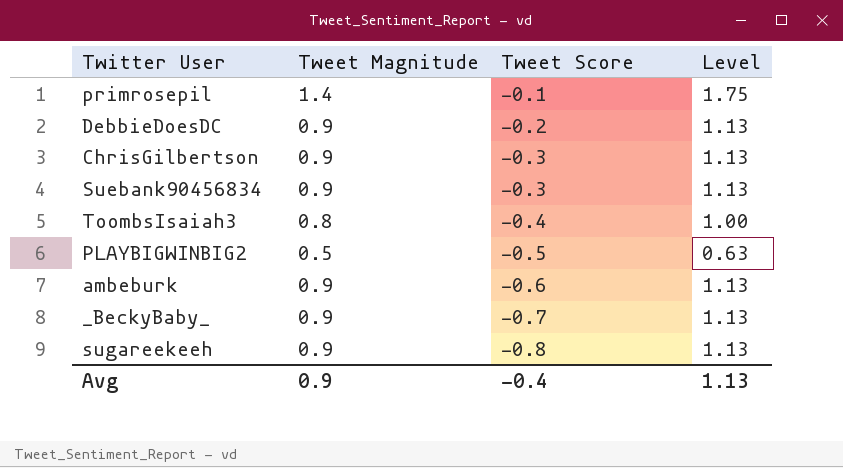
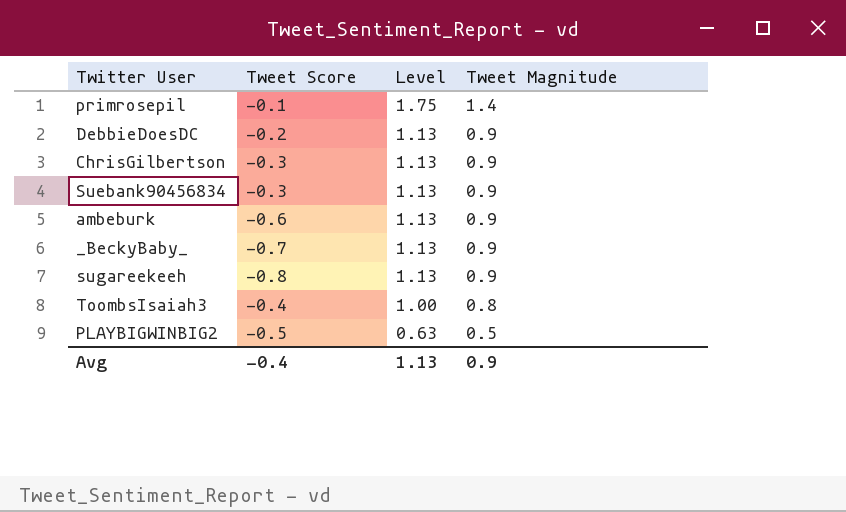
row order: Tweet Score descending -> Level descending
column Tweet Magnitude | position: 2 -> 4

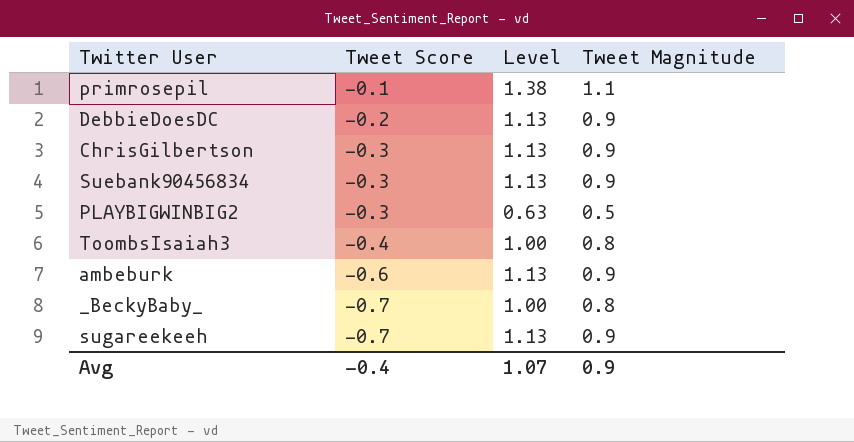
row order: Level descending -> Tweet Score descending
primrosepil | Level: 1.75 -> 1.38
primrosepil | Tweet Magnitude: 1.4 -> 1.1
PLAYBIGWINBIG2 | Tweet Score: -0.5 -> -0.3
_BeckyBaby_ | Level: 1.13 -> 1.00
_BeckyBaby_ | Tweet Magnitude: 0.9 -> 0.8
sugareekeeh | Tweet Score: -0.8 -> -0.7
Avg | Level: 1.13 -> 1.07

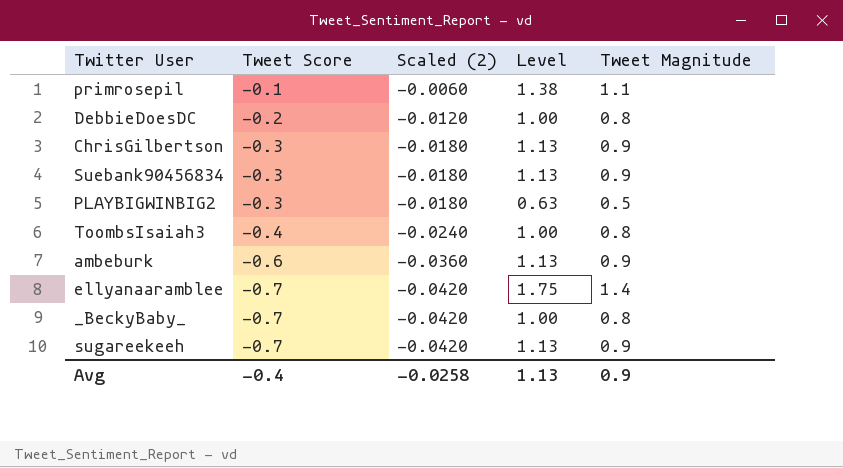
column Scaled (2) | formula: none -> [Tweet Score] * 0.06
DebbieDoesDC | Level: 1.13 -> 1.00
DebbieDoesDC | Tweet Magnitude: 0.9 -> 0.8
row ellyanaaramblee: none -> -0.7 | -0.0420 | 1.75 | 1.4
Avg | Level: 1.07 -> 1.13

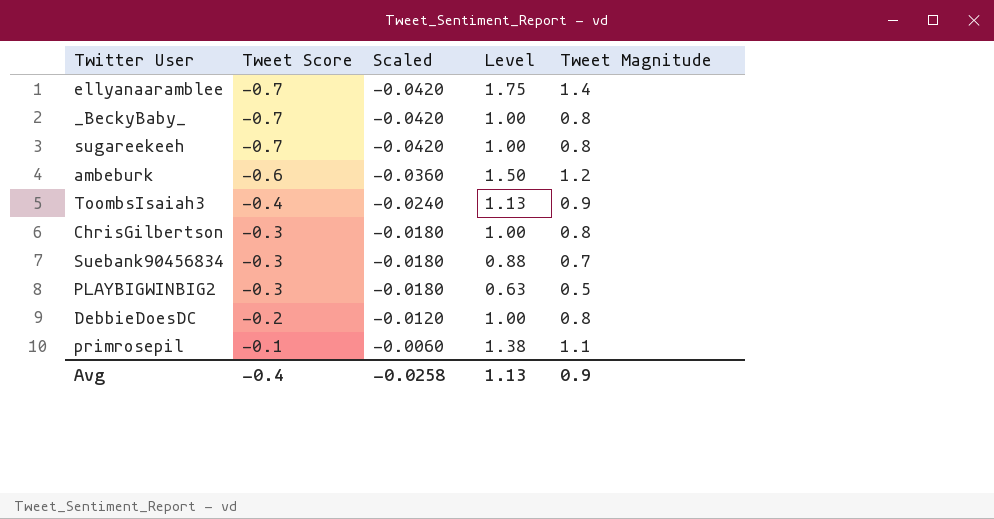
row order: Tweet Score descending -> Tweet Score ascending
column name: Scaled (2) -> Scaled
sugareekeeh | Level: 1.13 -> 1.00
sugareekeeh | Tweet Magnitude: 0.9 -> 0.8
ambeburk | Level: 1.13 -> 1.50
ambeburk | Tweet Magnitude: 0.9 -> 1.2
ToombsIsaiah3 | Level: 1.00 -> 1.13
ToombsIsaiah3 | Tweet Magnitude: 0.8 -> 0.9
ChrisGilbertson | Level: 1.13 -> 1.00
ChrisGilbertson | Tweet Magnitude: 0.9 -> 0.8
Suebank90456834 | Level: 1.13 -> 0.88
Suebank90456834 | Tweet Magnitude: 0.9 -> 0.7

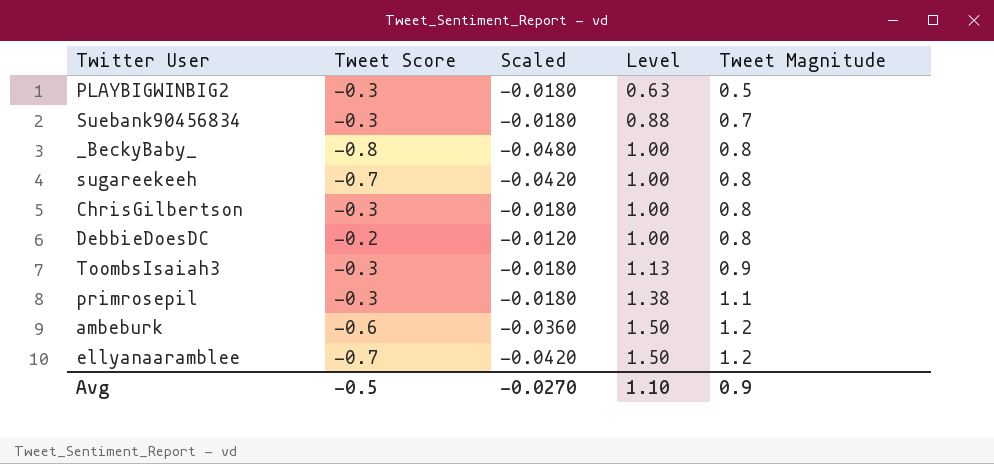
row order: Tweet Score ascending -> Level ascending
_BeckyBaby_ | Tweet Score: -0.7 -> -0.8
_BeckyBaby_ | Scaled: -0.0420 -> -0.0480
ToombsIsaiah3 | Tweet Score: -0.4 -> -0.3
ToombsIsaiah3 | Scaled: -0.0240 -> -0.0180
primrosepil | Tweet Score: -0.1 -> -0.3
primrosepil | Scaled: -0.0060 -> -0.0180
ellyanaaramblee | Level: 1.75 -> 1.50
ellyanaaramblee | Tweet Magnitude: 1.4 -> 1.2
Avg | Tweet Score: -0.4 -> -0.5
Avg | Scaled: -0.0258 -> -0.0270
Avg | Level: 1.13 -> 1.10

